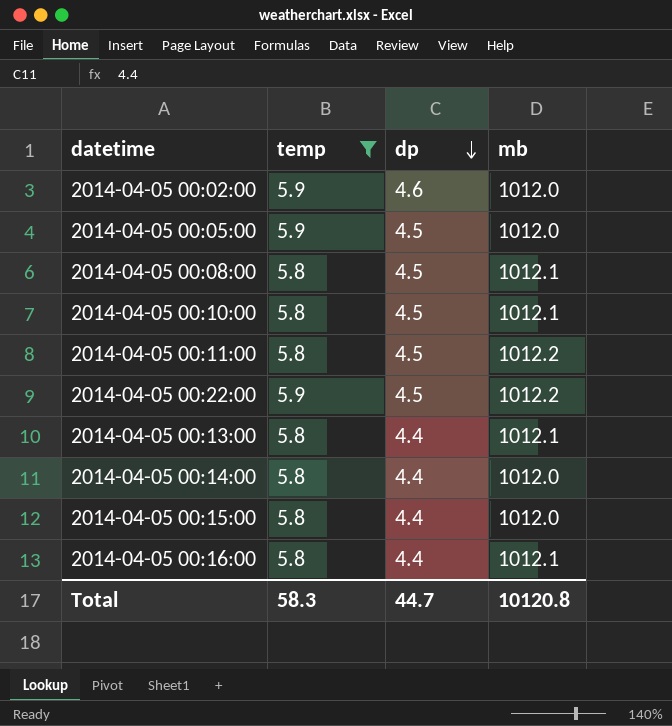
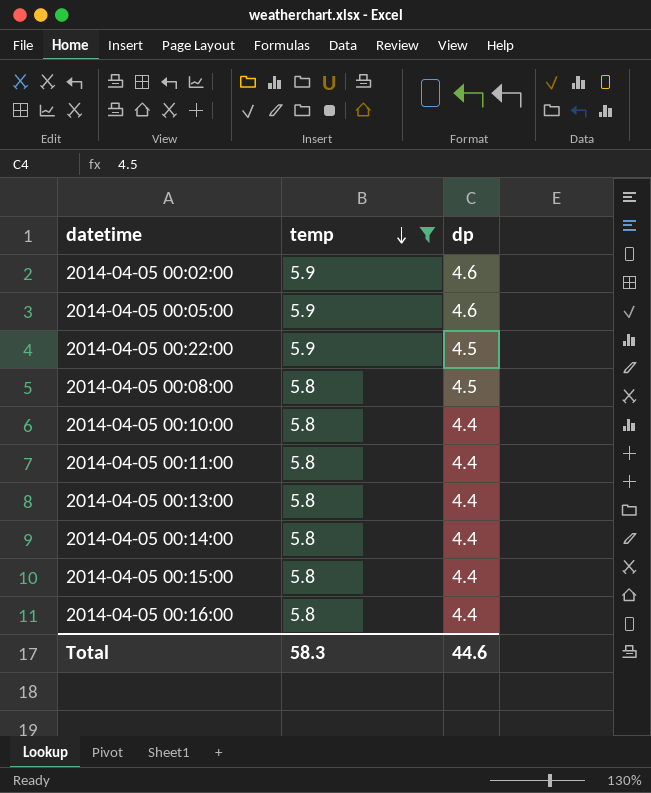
row order: dp descending -> temp descending
column mb | position: 4 -> none
2014-04-05 00:05:00 | dp: 4.5 -> 4.6
2014-04-05 00:10:00 | dp: 4.5 -> 4.4
2014-04-05 00:11:00 | dp: 4.5 -> 4.4
Total | dp: 44.7 -> 44.6

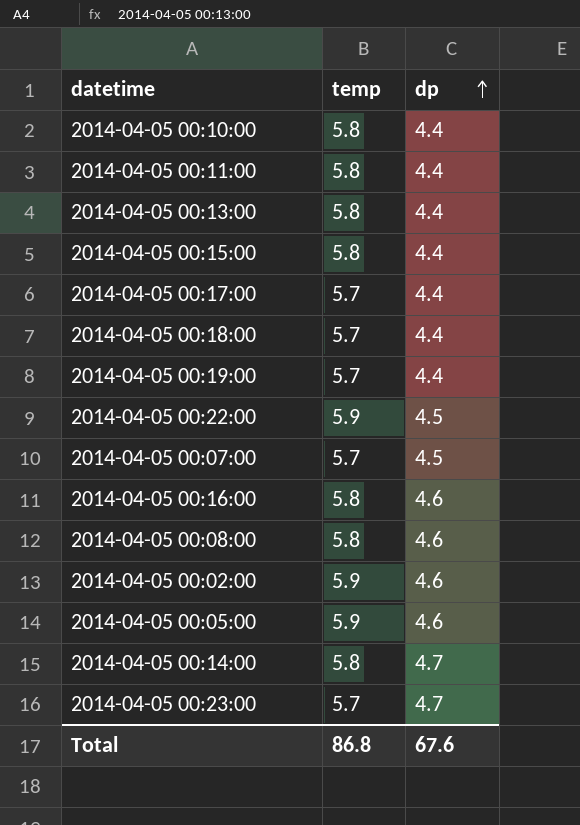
filter: temp != 5.7 -> none
row order: temp descending -> dp ascending
2014-04-05 00:16:00 | dp: 4.4 -> 4.6
2014-04-05 00:08:00 | dp: 4.5 -> 4.6
2014-04-05 00:14:00 | dp: 4.4 -> 4.7
Total | temp: 58.3 -> 86.8
Total | dp: 44.6 -> 67.6

